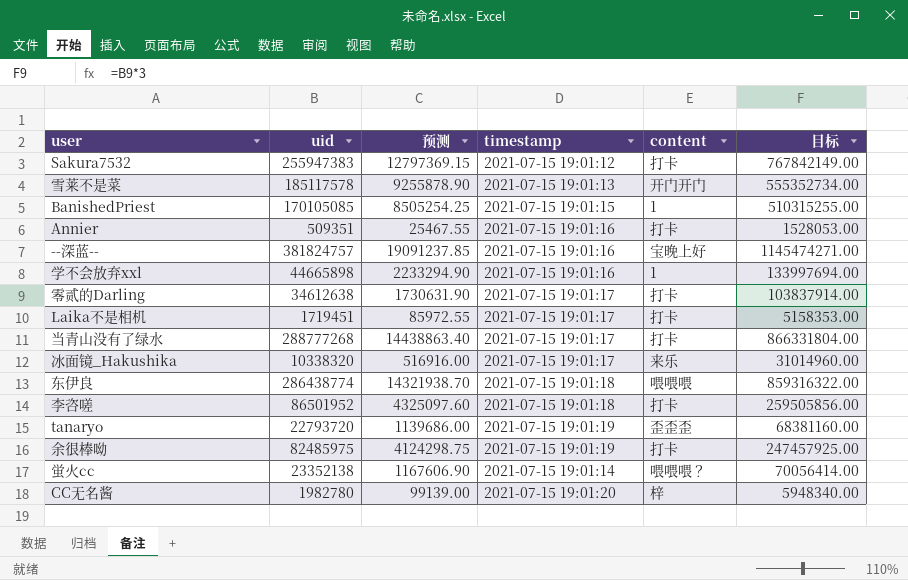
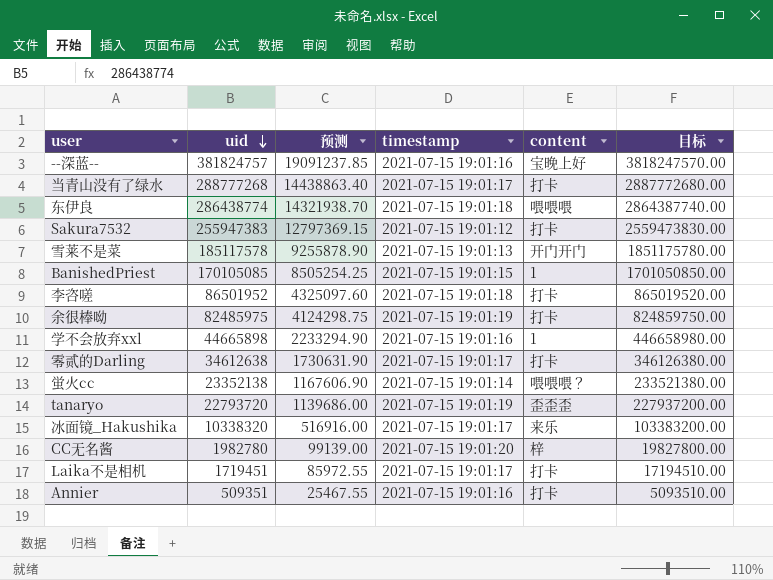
row order: none -> uid descending
column 目标 | formula: [uid] * 3 -> [uid] * 10

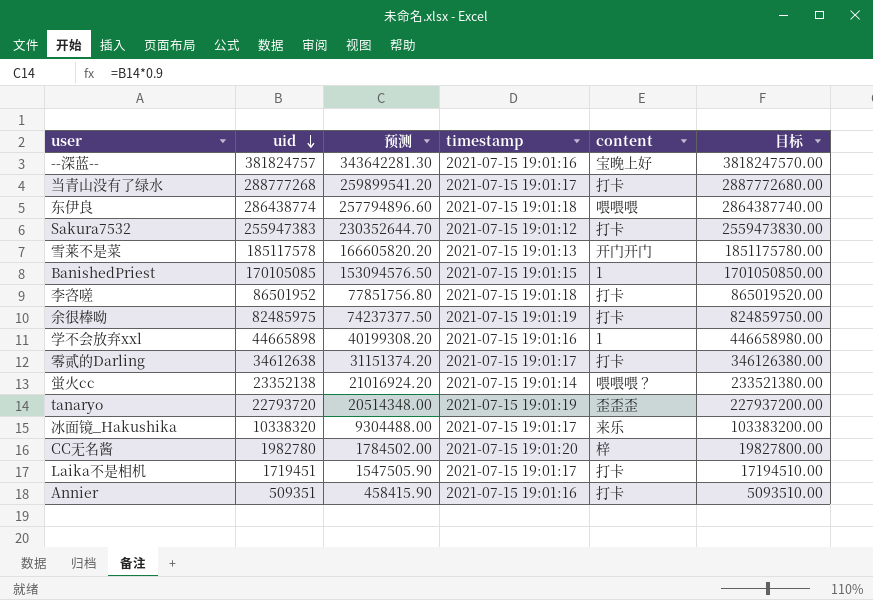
column 预测 | formula: [uid] * 0.05 -> [uid] * 0.9

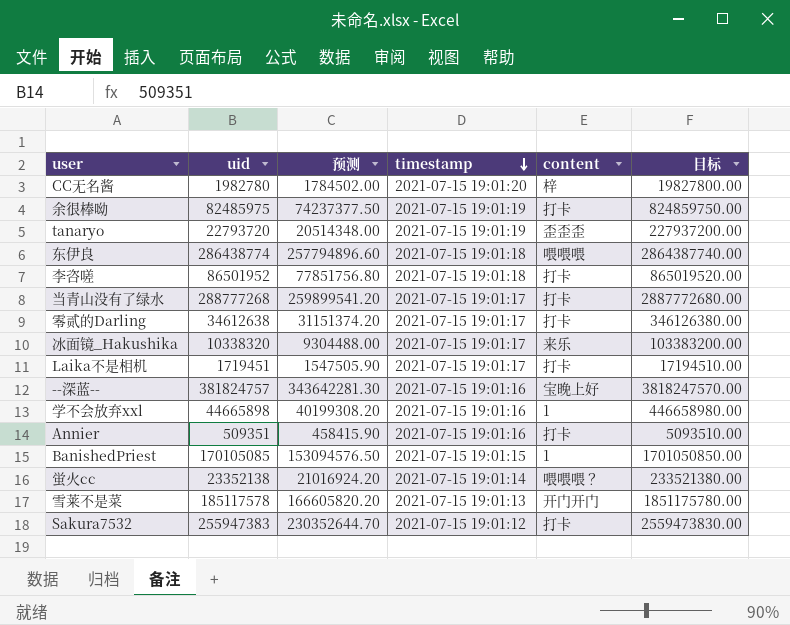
row order: uid descending -> timestamp descending

